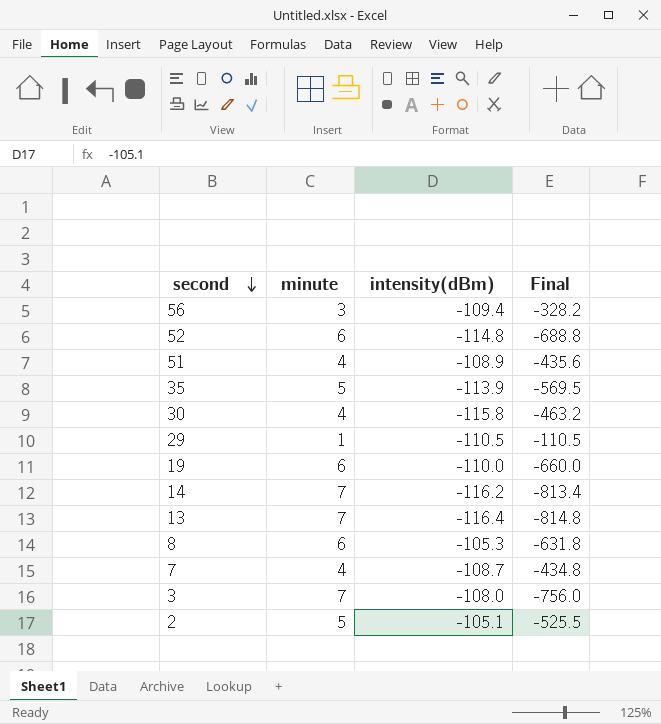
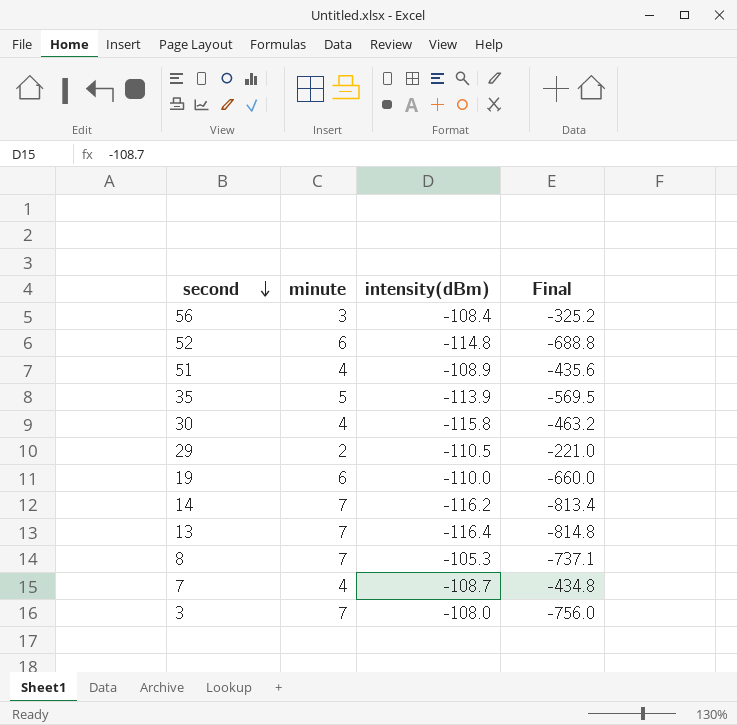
row 2: 5 | -105.1 | -525.5 -> none
56 | intensity(dBm): -109.4 -> -108.4
56 | Final: -328.2 -> -325.2
29 | minute: 1 -> 2
29 | Final: -110.5 -> -221.0
8 | minute: 6 -> 7
8 | Final: -631.8 -> -737.1

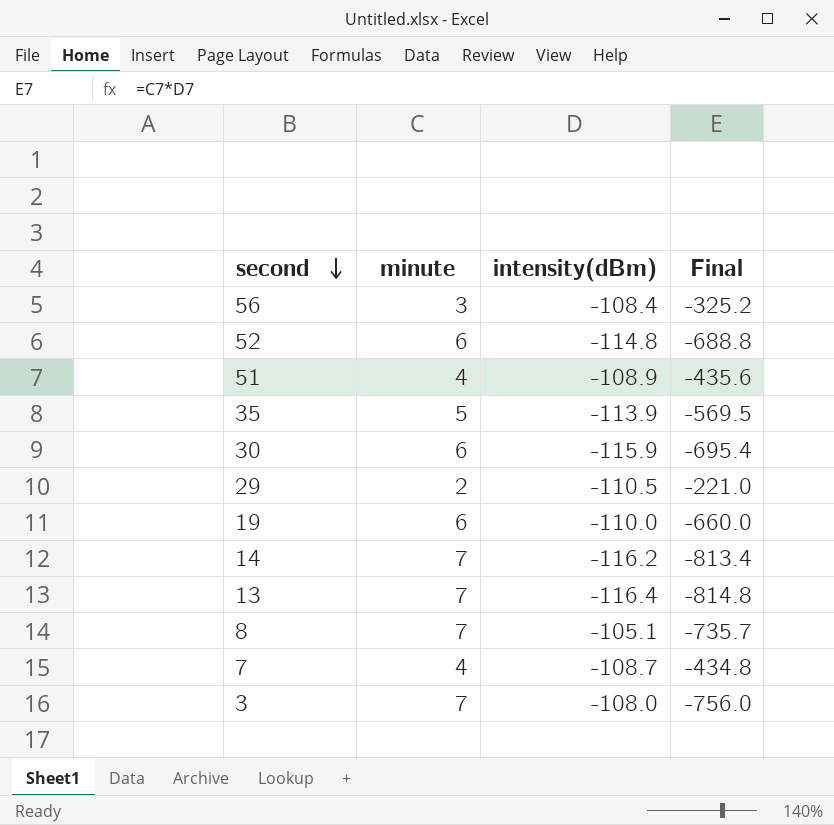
30 | minute: 4 -> 6
30 | intensity(dBm): -115.8 -> -115.9
30 | Final: -463.2 -> -695.4
8 | intensity(dBm): -105.3 -> -105.1
8 | Final: -737.1 -> -735.7

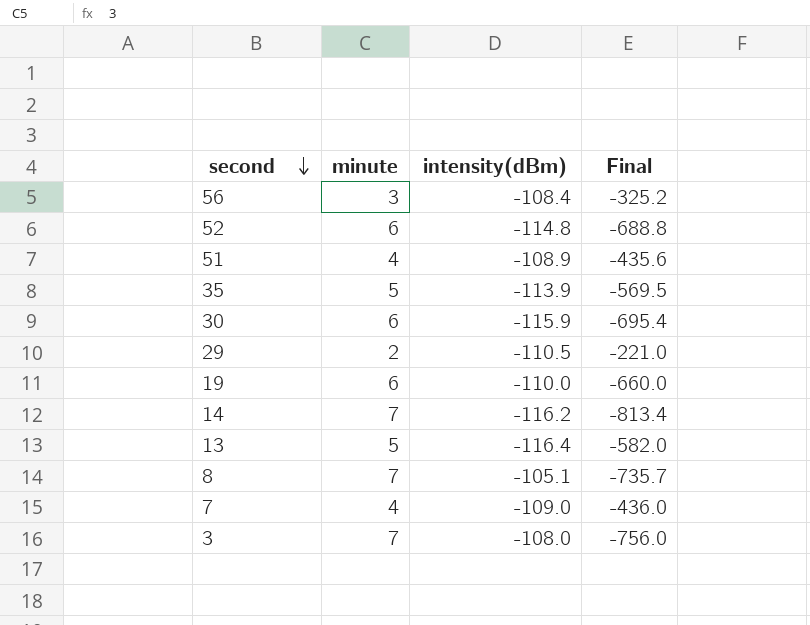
13 | minute: 7 -> 5
13 | Final: -814.8 -> -582.0
7 | intensity(dBm): -108.7 -> -109.0
7 | Final: -434.8 -> -436.0

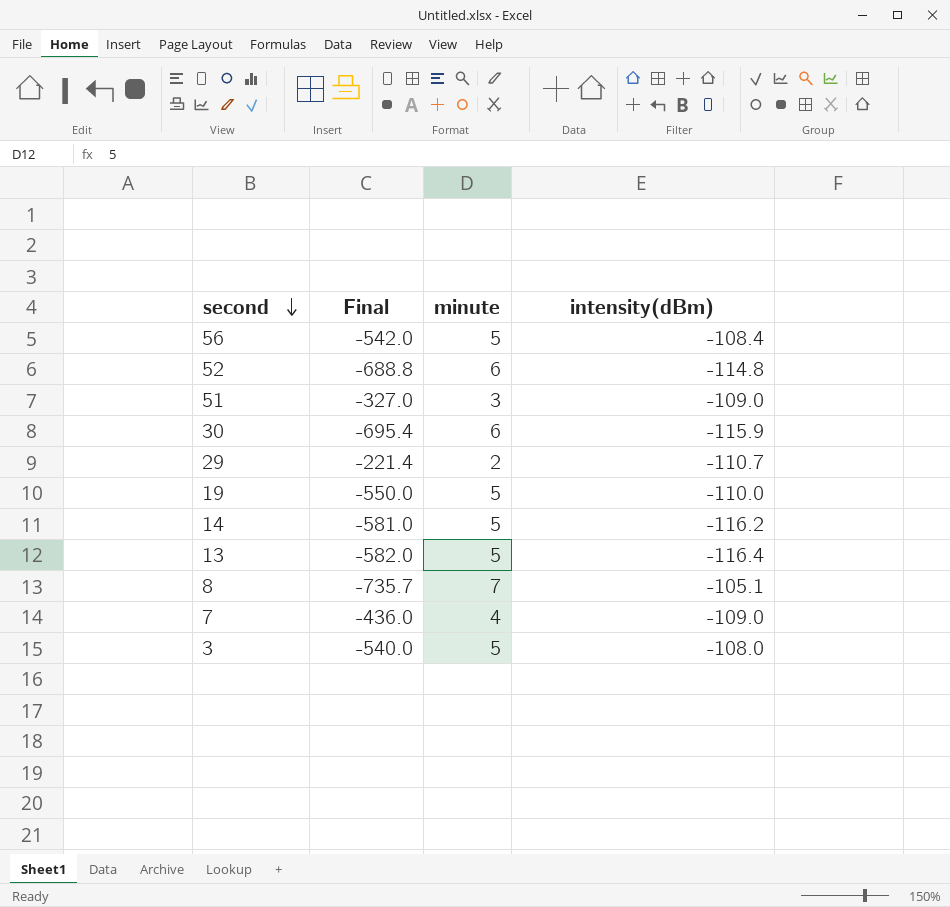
column Final | position: 4 -> 2
row 35: 5 | -113.9 | -569.5 -> none
56 | Final: -325.2 -> -542.0
56 | minute: 3 -> 5
51 | Final: -435.6 -> -327.0
51 | minute: 4 -> 3
51 | intensity(dBm): -108.9 -> -109.0
29 | Final: -221.0 -> -221.4
29 | intensity(dBm): -110.5 -> -110.7
19 | Final: -660.0 -> -550.0
19 | minute: 6 -> 5
14 | Final: -813.4 -> -581.0
14 | minute: 7 -> 5
3 | Final: -756.0 -> -540.0
3 | minute: 7 -> 5

